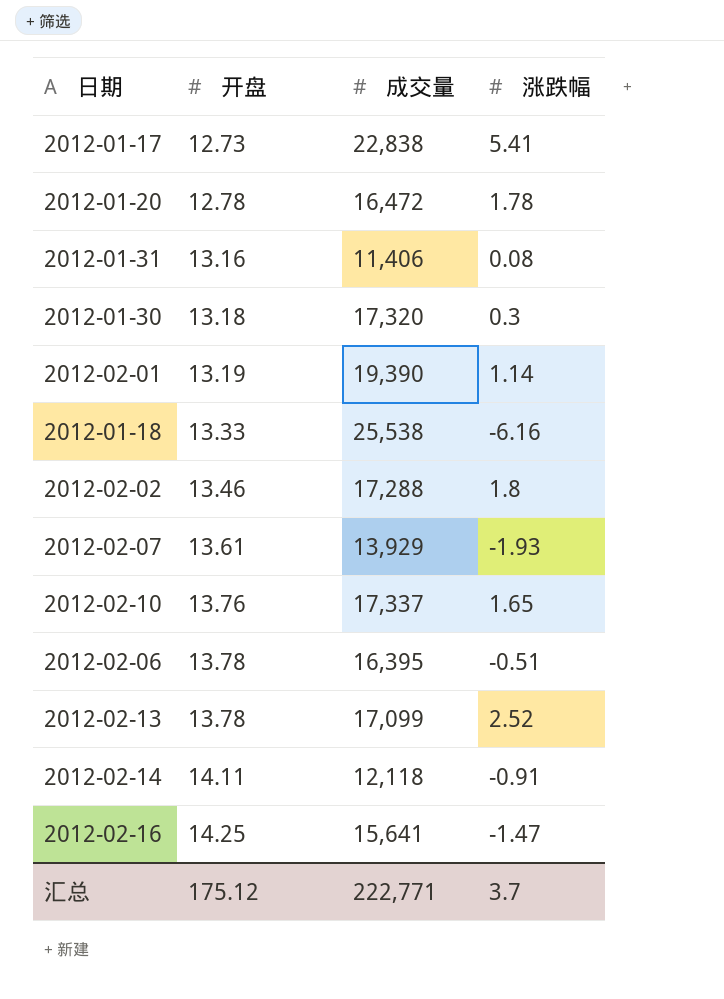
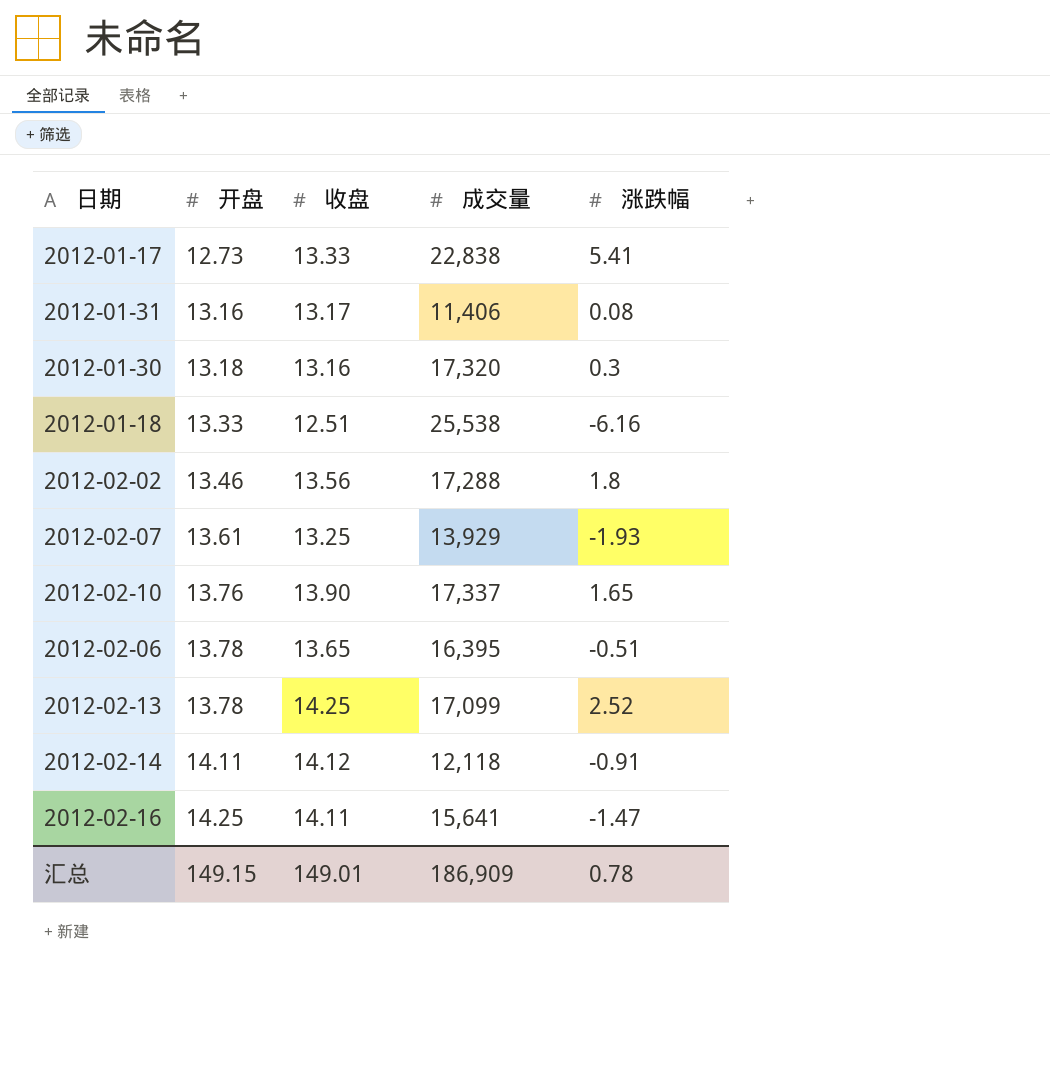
column 收盘 | position: none -> 3
row 2012-01-20: 12.78 | 16,472 | 1.78 -> none
row 2012-02-01: 13.19 | 19,390 | 1.14 -> none
汇总 | 开盘: 175.12 -> 149.15
汇总 | 成交量: 222,771 -> 186,909
汇总 | 涨跌幅: 3.7 -> 0.78

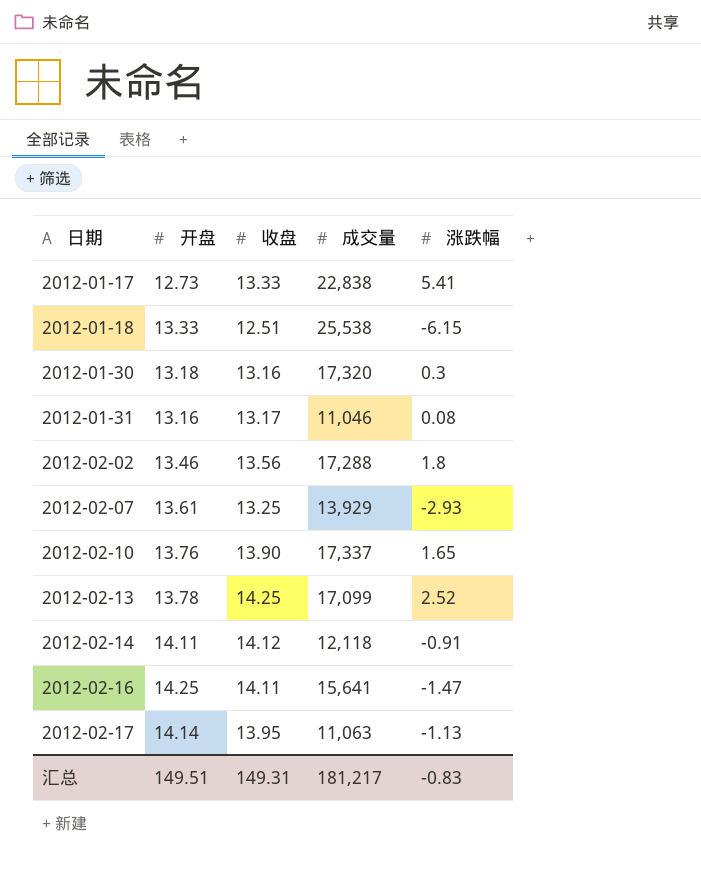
row order: 开盘 ascending -> 日期 ascending
row 2012-02-06: 13.78 | 13.65 | 16,395 | -0.51 -> none
2012-01-18 | 涨跌幅: -6.16 -> -6.15
2012-01-31 | 成交量: 11,406 -> 11,046
2012-02-07 | 涨跌幅: -1.93 -> -2.93
row 2012-02-17: none -> 14.14 | 13.95 | 11,063 | -1.13
汇总 | 开盘: 149.15 -> 149.51
汇总 | 收盘: 149.01 -> 149.31
汇总 | 成交量: 186,909 -> 181,217
汇总 | 涨跌幅: 0.78 -> -0.83

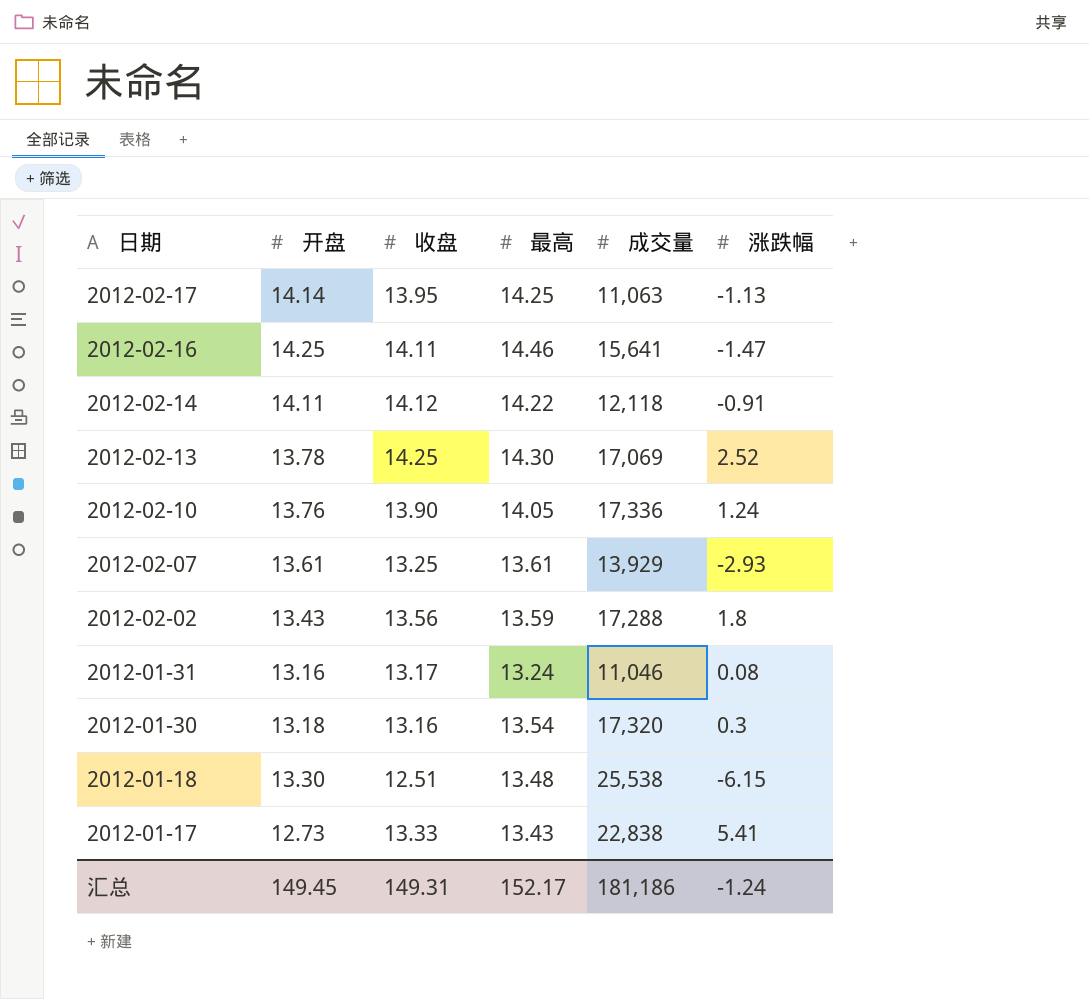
row order: 日期 ascending -> 日期 descending
column 最高 | position: none -> 4
2012-02-13 | 成交量: 17,099 -> 17,069
2012-02-10 | 成交量: 17,337 -> 17,336
2012-02-10 | 涨跌幅: 1.65 -> 1.24
2012-02-02 | 开盘: 13.46 -> 13.43
2012-01-18 | 开盘: 13.33 -> 13.30
汇总 | 开盘: 149.51 -> 149.45
汇总 | 成交量: 181,217 -> 181,186
汇总 | 涨跌幅: -0.83 -> -1.24

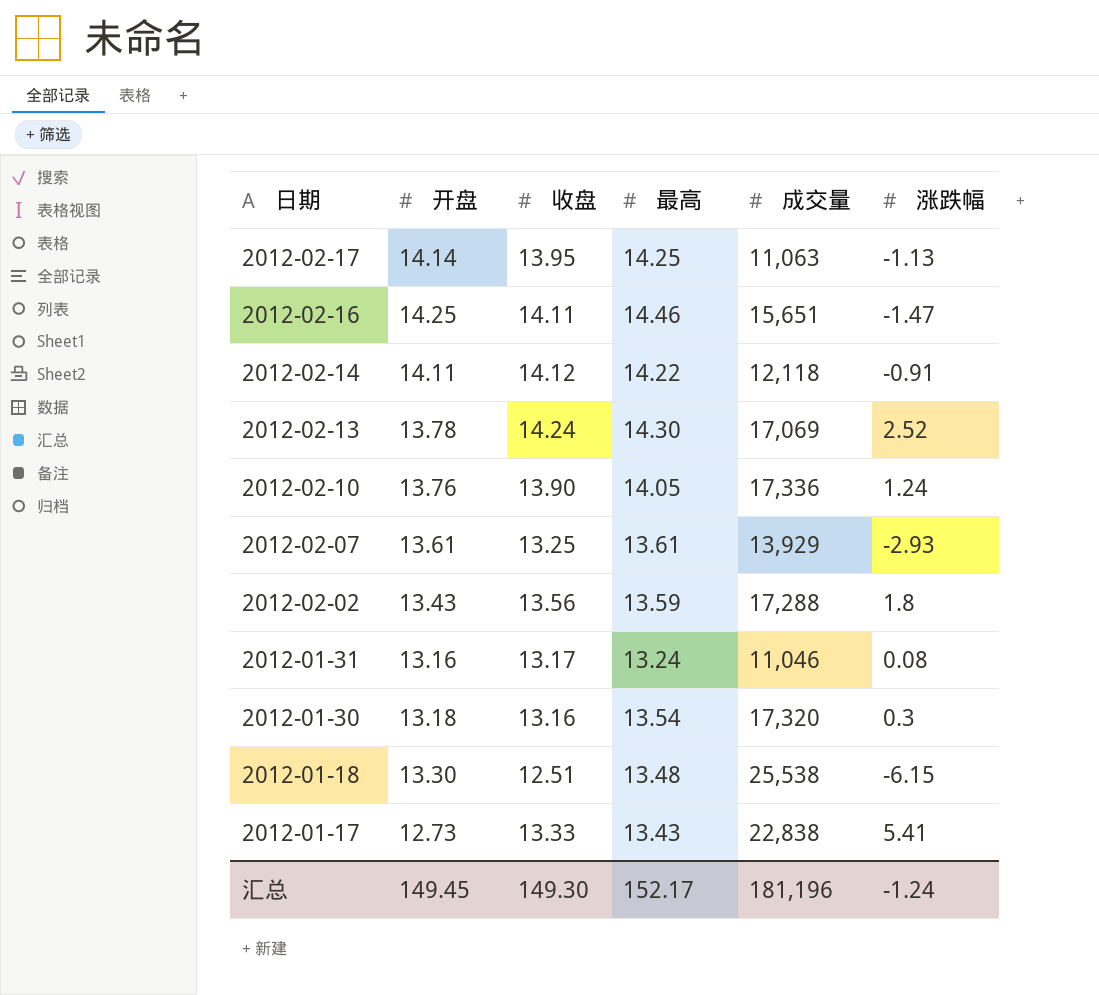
2012-02-16 | 成交量: 15,641 -> 15,651
2012-02-13 | 收盘: 14.25 -> 14.24
汇总 | 收盘: 149.31 -> 149.30
汇总 | 成交量: 181,186 -> 181,196

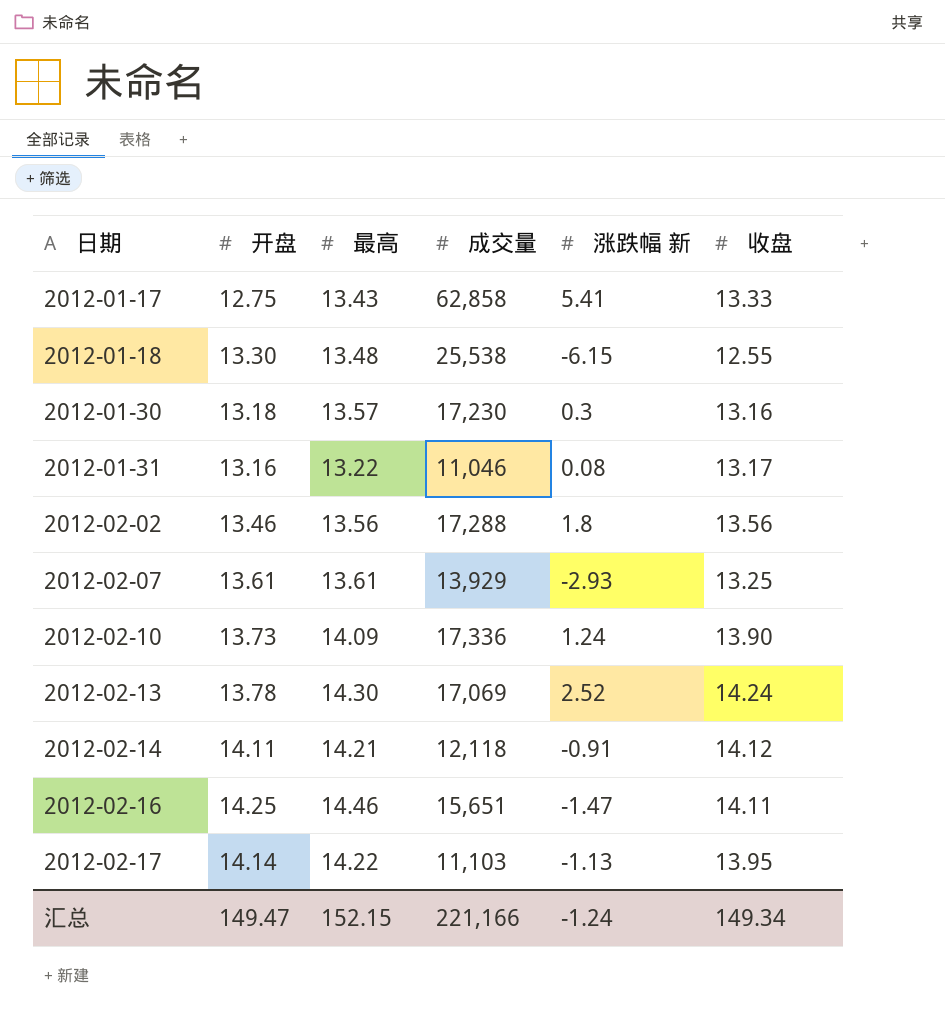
row order: 日期 descending -> 日期 ascending
column name: 涨跌幅 -> 涨跌幅 新
column 收盘 | position: 3 -> 6
2012-01-17 | 开盘: 12.73 -> 12.75
2012-01-17 | 成交量: 22,838 -> 62,858
2012-01-18 | 收盘: 12.51 -> 12.55
2012-01-30 | 最高: 13.54 -> 13.57
2012-01-30 | 成交量: 17,320 -> 17,230
2012-01-31 | 最高: 13.24 -> 13.22
2012-02-02 | 开盘: 13.43 -> 13.46
2012-02-02 | 最高: 13.59 -> 13.56
2012-02-10 | 开盘: 13.76 -> 13.73
2012-02-10 | 最高: 14.05 -> 14.09
2012-02-14 | 最高: 14.22 -> 14.21
2012-02-17 | 最高: 14.25 -> 14.22
2012-02-17 | 成交量: 11,063 -> 11,103
汇总 | 开盘: 149.45 -> 149.47
汇总 | 最高: 152.17 -> 152.15
汇总 | 成交量: 181,196 -> 221,166
汇总 | 收盘: 149.30 -> 149.34

